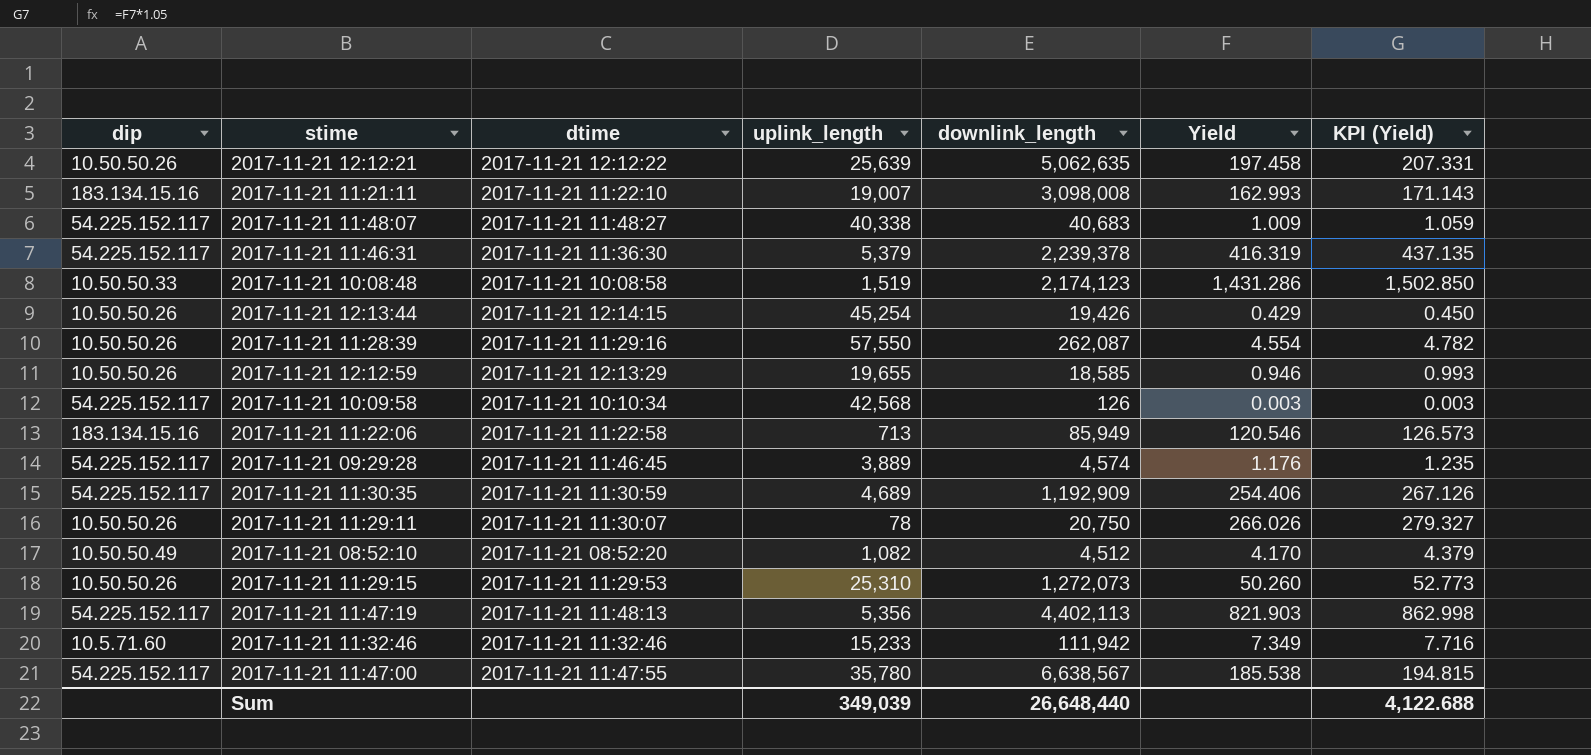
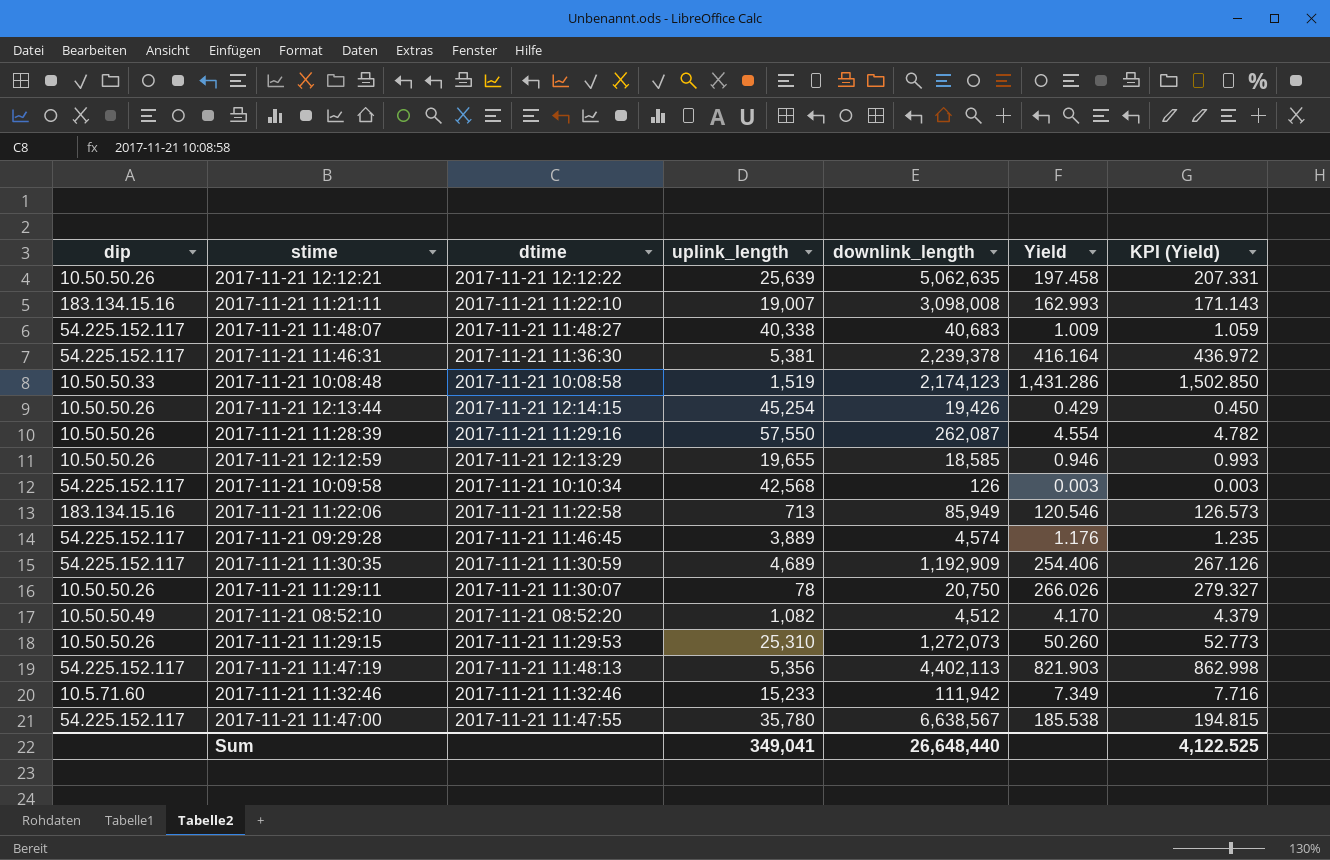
2017-11-21 11:46:31 | uplink_length: 5,379 -> 5,381
2017-11-21 11:46:31 | Yield: 416.319 -> 416.164
2017-11-21 11:46:31 | KPI (Yield): 437.135 -> 436.972
Sum | uplink_length: 349,039 -> 349,041
Sum | KPI (Yield): 4,122.688 -> 4,122.525

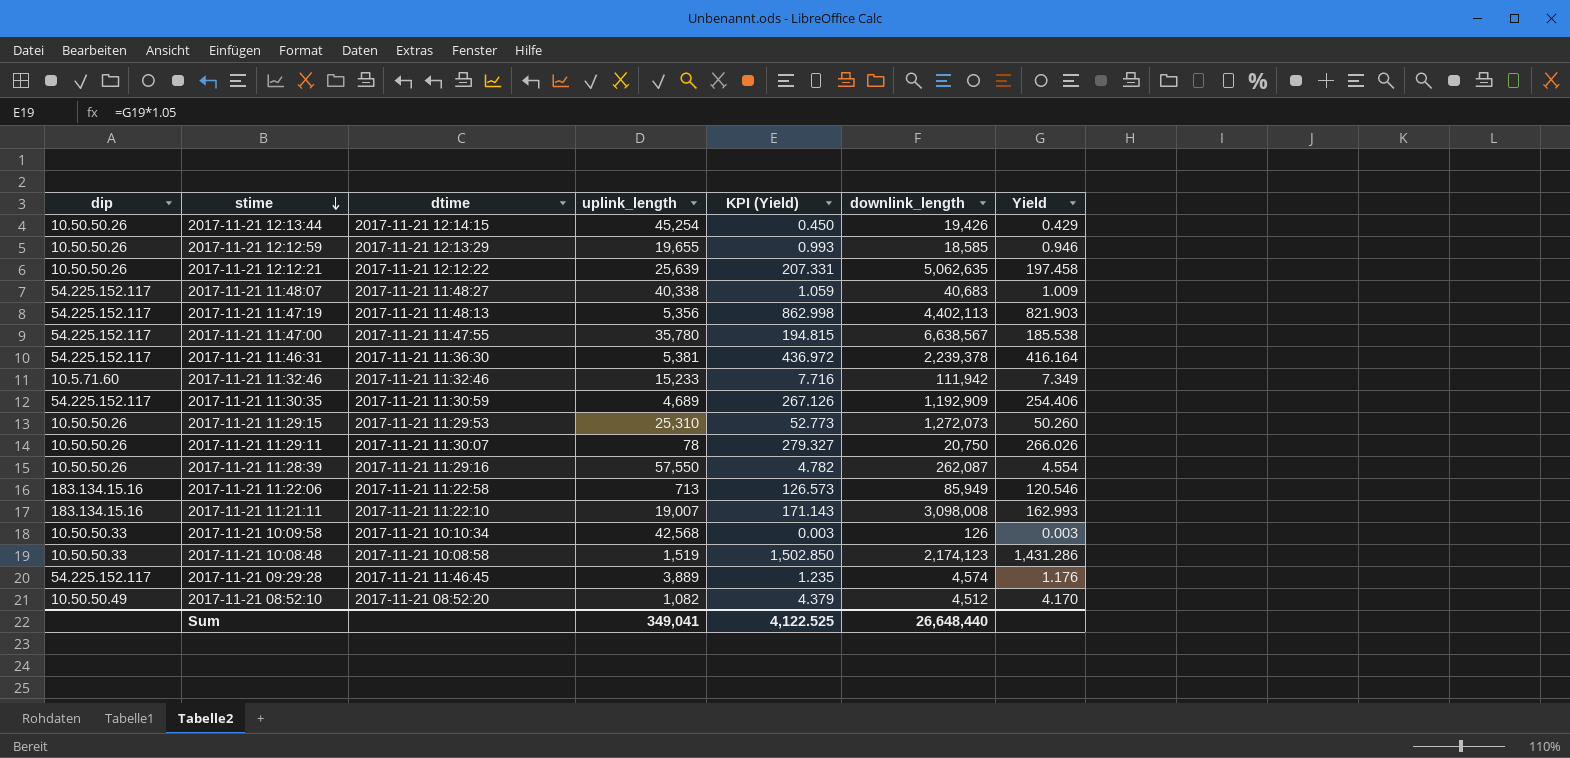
row order: none -> stime descending
column KPI (Yield) | position: 7 -> 5
2017-11-21 10:09:58 | dip: 54.225.152.117 -> 10.50.50.33

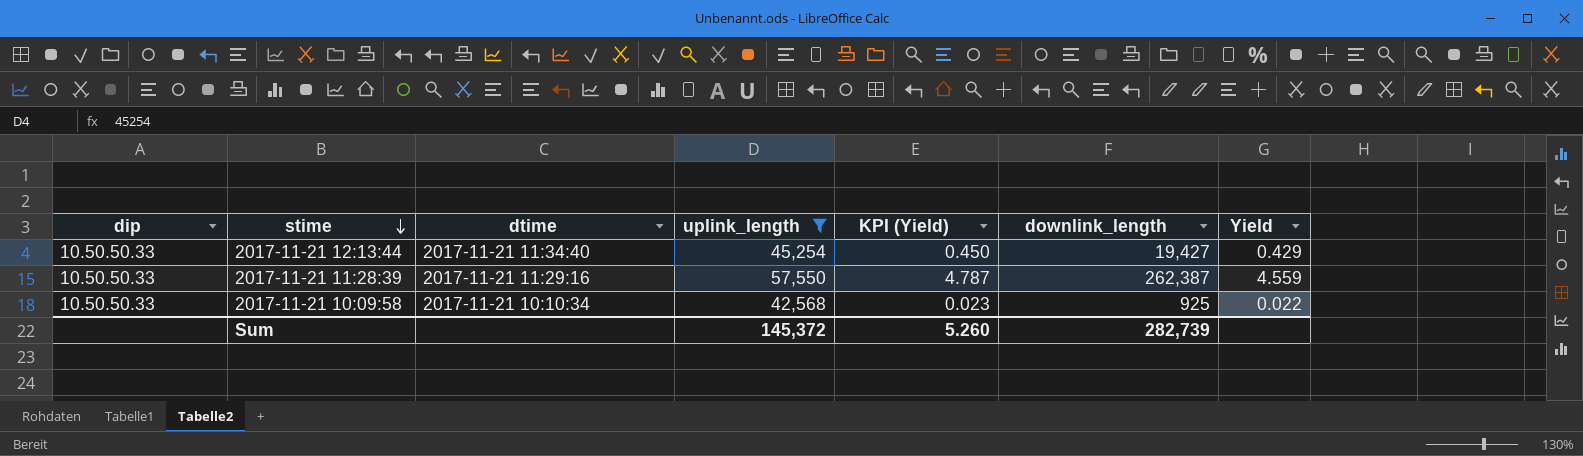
filter: none -> uplink_length >= 42,568
2017-11-21 12:13:44 | dip: 10.50.50.26 -> 10.50.50.33
2017-11-21 12:13:44 | dtime: 2017-11-21 12:14:15 -> 2017-11-21 11:34:40
2017-11-21 12:13:44 | downlink_length: 19,426 -> 19,427
2017-11-21 11:28:39 | dip: 10.50.50.26 -> 10.50.50.33
2017-11-21 11:28:39 | KPI (Yield): 4.782 -> 4.787
2017-11-21 11:28:39 | downlink_length: 262,087 -> 262,387
2017-11-21 11:28:39 | Yield: 4.554 -> 4.559
2017-11-21 10:09:58 | KPI (Yield): 0.003 -> 0.023
2017-11-21 10:09:58 | downlink_length: 126 -> 925
2017-11-21 10:09:58 | Yield: 0.003 -> 0.022
Sum | uplink_length: 349,041 -> 145,372
Sum | KPI (Yield): 4,122.525 -> 5.260
Sum | downlink_length: 26,648,440 -> 282,739

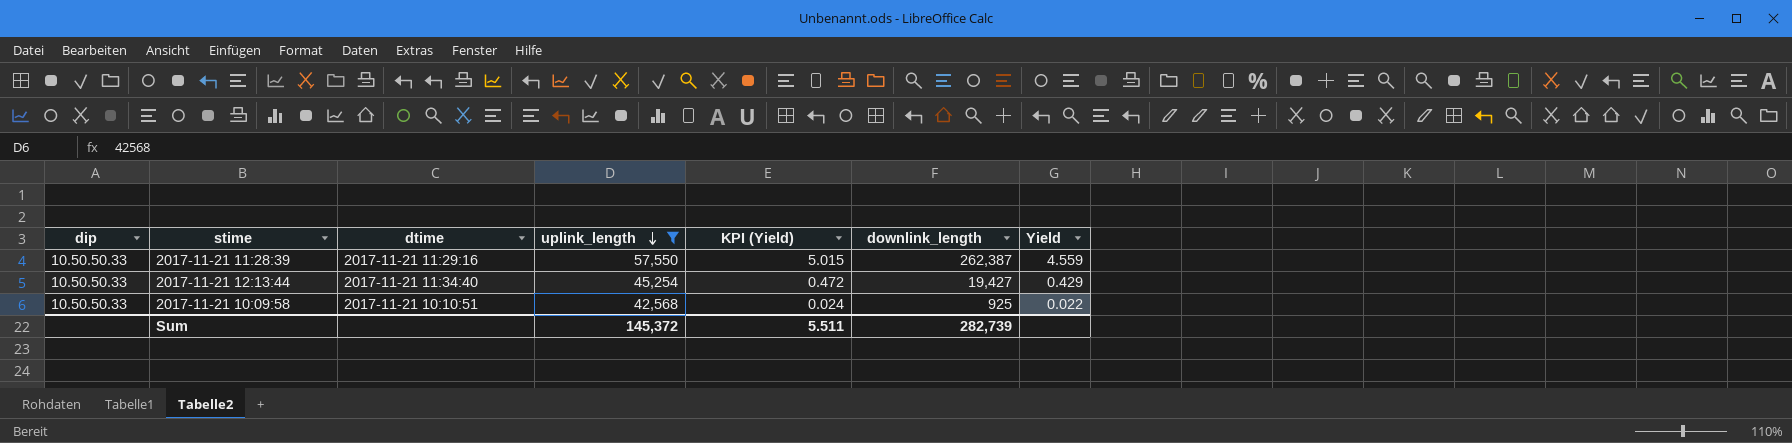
row order: stime descending -> uplink_length descending
column KPI (Yield) | formula: [Yield] * 1.05 -> [Yield] * 1.1
2017-11-21 10:09:58 | dtime: 2017-11-21 10:10:34 -> 2017-11-21 10:10:51
Sum | KPI (Yield): 5.260 -> 5.511

